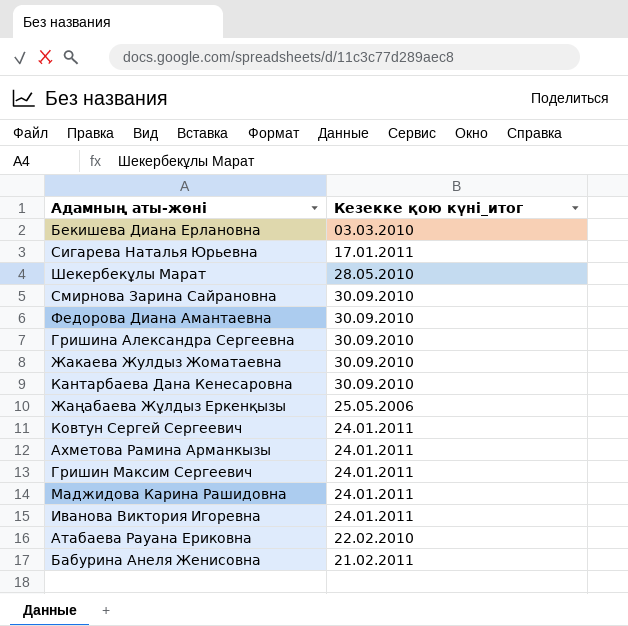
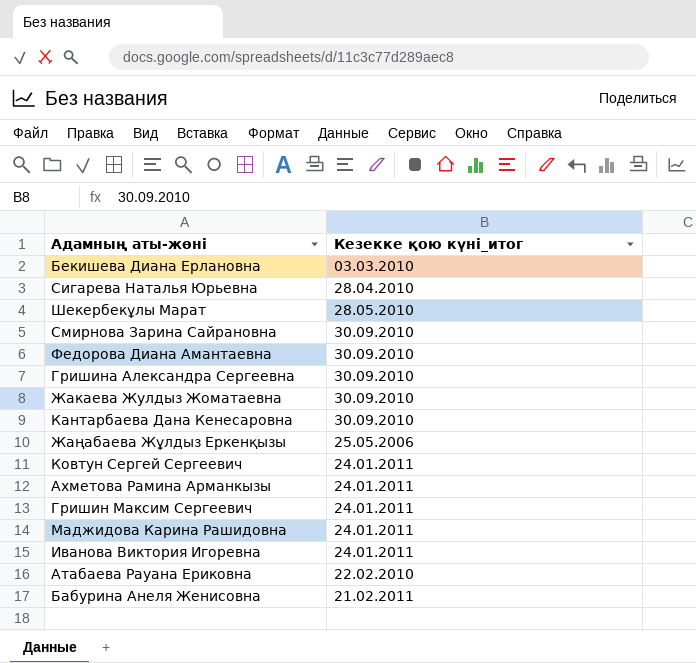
Сигарева Наталья Юрьевна | Кезекке қою күні_итог: 17.01.2011 -> 28.04.2010

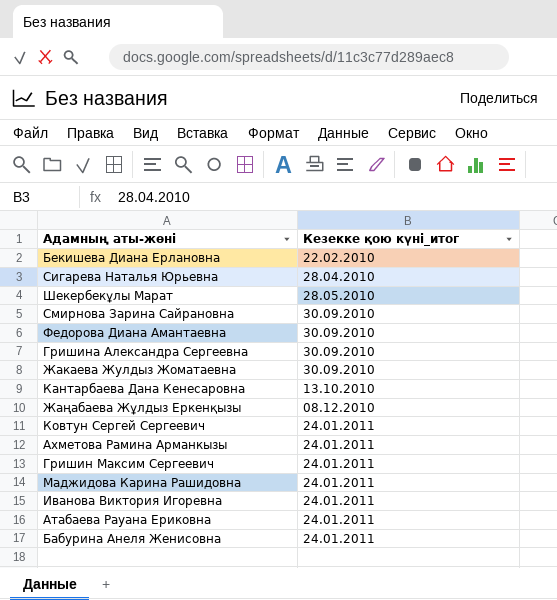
Бекишева Диана Ерлановна | Кезекке қою күні_итог: 03.03.2010 -> 22.02.2010
Кантарбаева Дана Кенесаровна | Кезекке қою күні_итог: 30.09.2010 -> 13.10.2010
Жаңабаева Жұлдыз Еркенқызы | Кезекке қою күні_итог: 25.05.2006 -> 08.12.2010
Атабаева Рауана Ериковна | Кезекке қою күні_итог: 22.02.2010 -> 24.01.2011
Бабурина Анеля Женисовна | Кезекке қою күні_итог: 21.02.2011 -> 24.01.2011

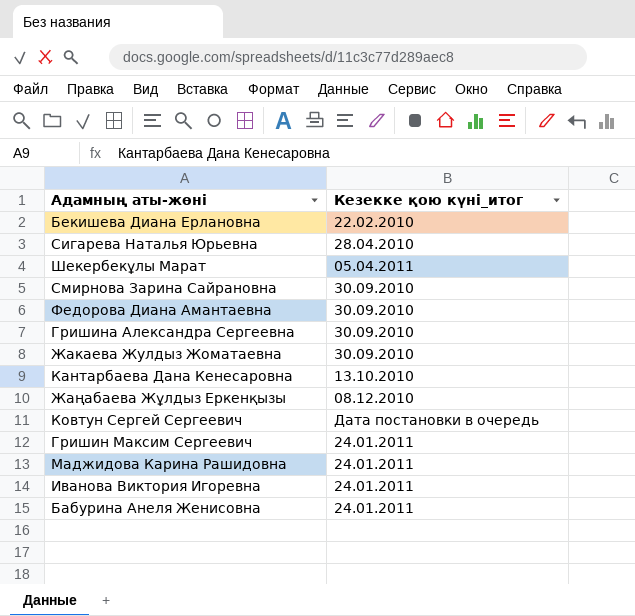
row Ахметова Рамина Арманкызы: 24.01.2011 -> none
row Атабаева Рауана Ериковна: 24.01.2011 -> none
Шекербекұлы Марат | Кезекке қою күні_итог: 28.05.2010 -> 05.04.2011
Ковтун Сергей Сергеевич | Кезекке қою күні_итог: 24.01.2011 -> Дата постановки в очередь

